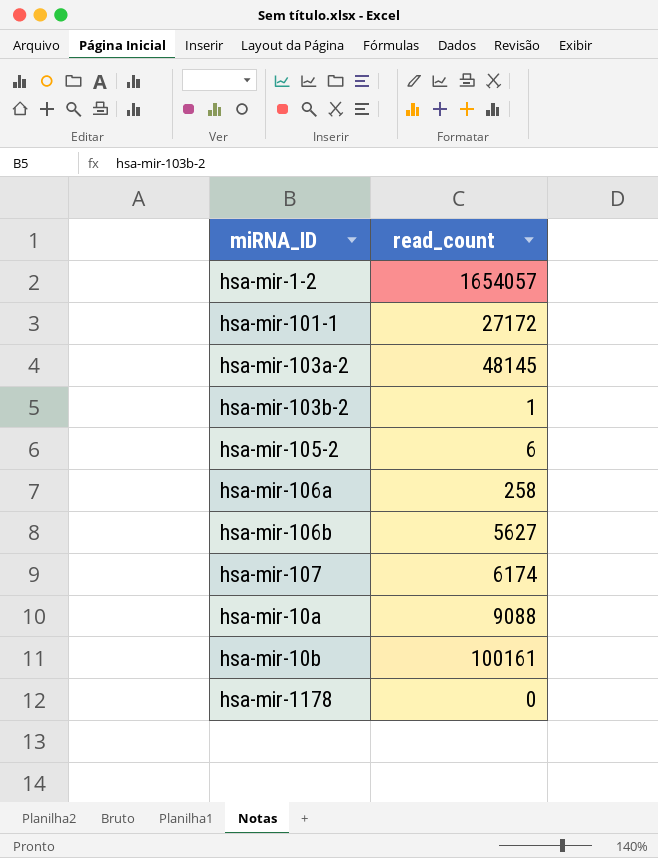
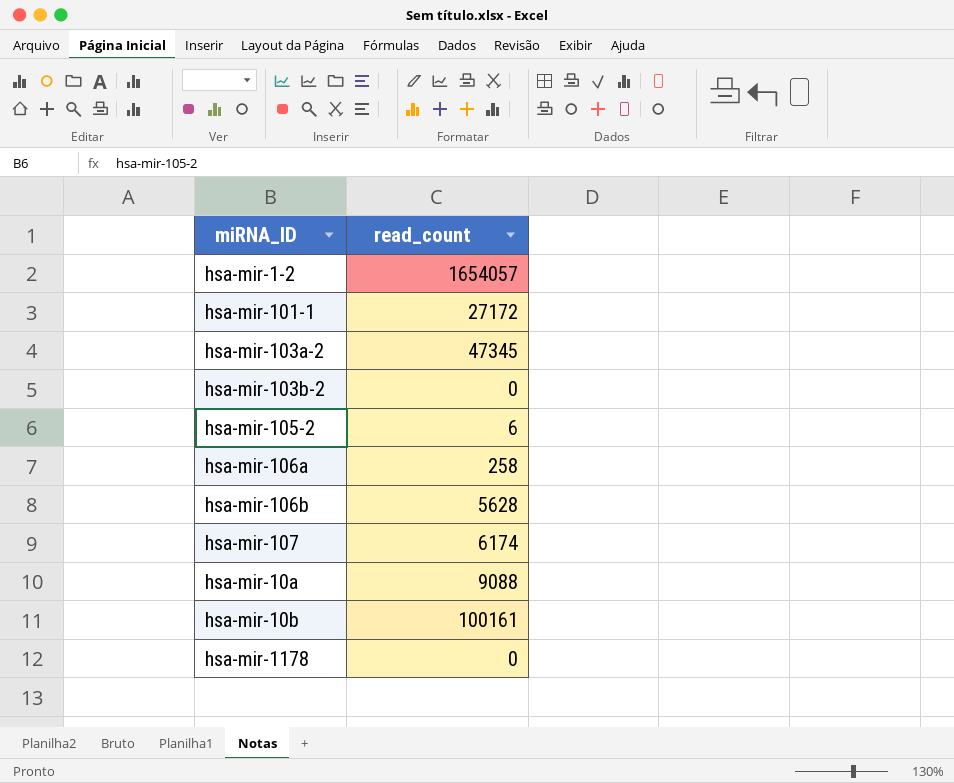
hsa-mir-103a-2 | read_count: 48145 -> 47345
hsa-mir-103b-2 | read_count: 1 -> 0
hsa-mir-106b | read_count: 5627 -> 5628

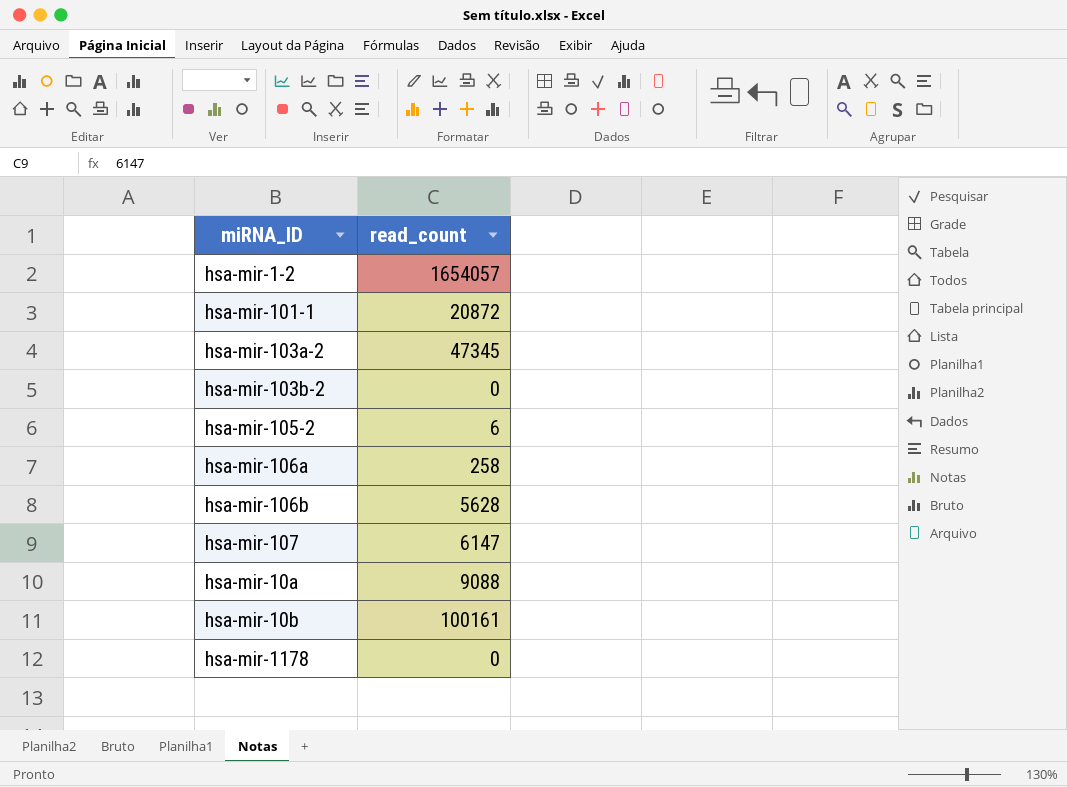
hsa-mir-101-1 | read_count: 27172 -> 20872
hsa-mir-107 | read_count: 6174 -> 6147

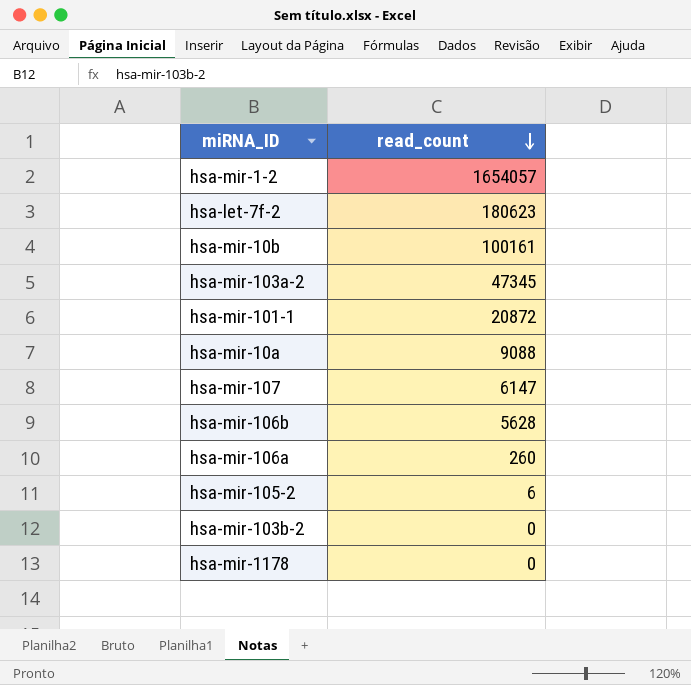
row order: none -> read_count descending
row hsa-let-7f-2: none -> 180623
hsa-mir-106a | read_count: 258 -> 260

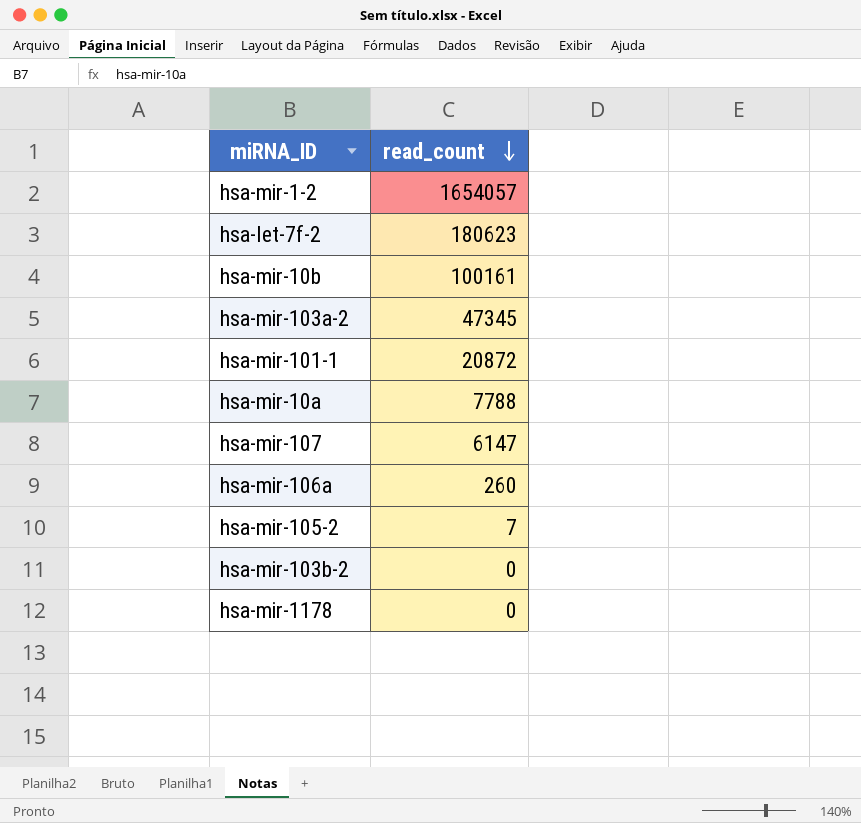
row hsa-mir-106b: 5628 -> none
hsa-mir-10a | read_count: 9088 -> 7788
hsa-mir-105-2 | read_count: 6 -> 7

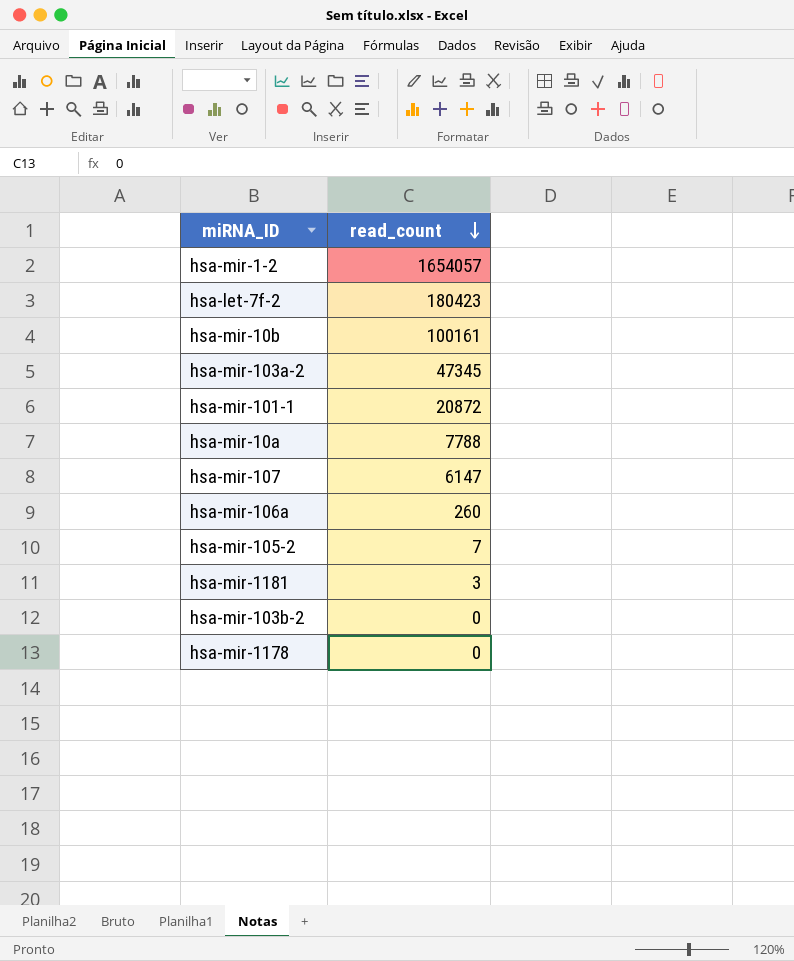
hsa-let-7f-2 | read_count: 180623 -> 180423
row hsa-mir-1181: none -> 3

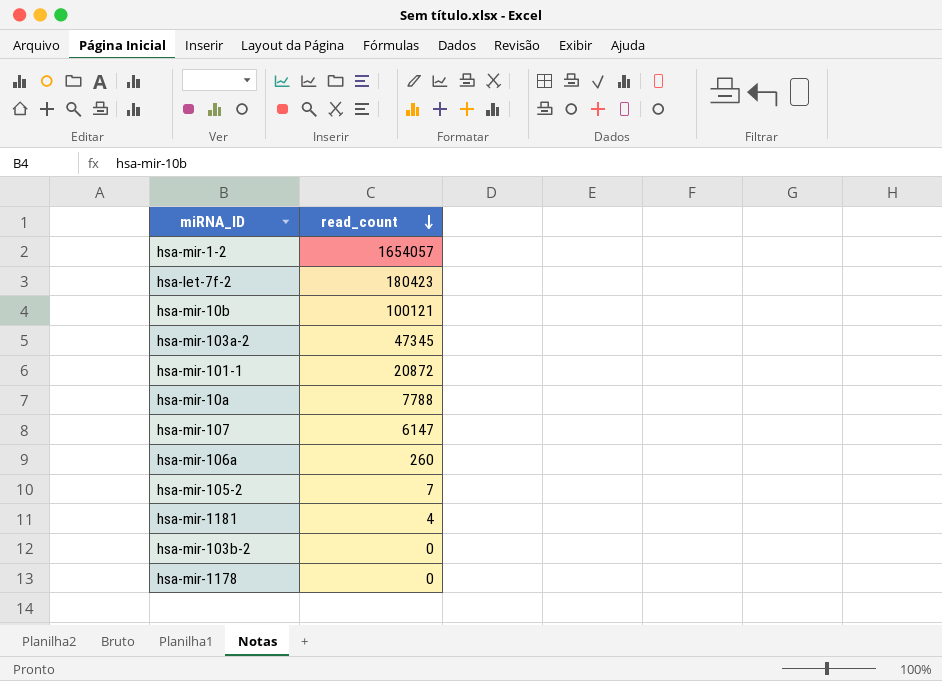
hsa-mir-10b | read_count: 100161 -> 100121
hsa-mir-1181 | read_count: 3 -> 4

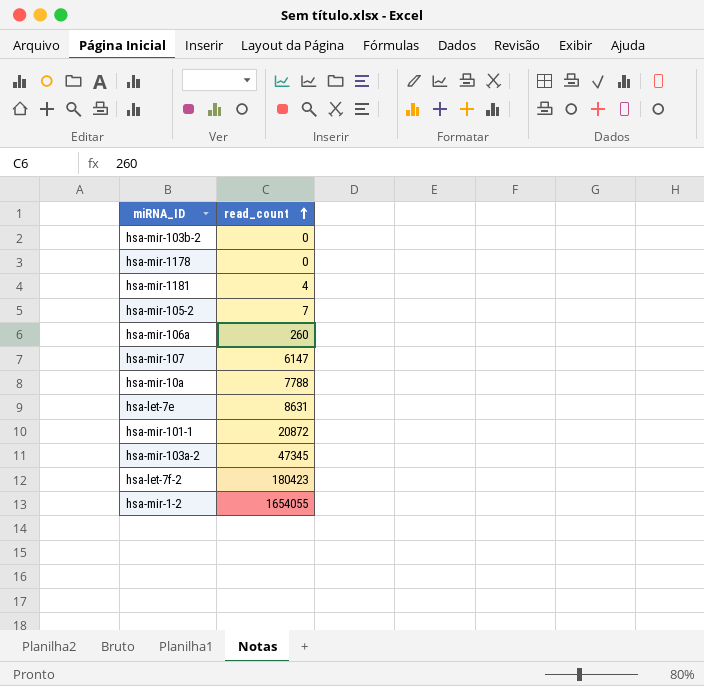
row order: read_count descending -> read_count ascending
row hsa-mir-10b: 100121 -> none
row hsa-let-7e: none -> 8631
hsa-mir-1-2 | read_count: 1654057 -> 1654055

